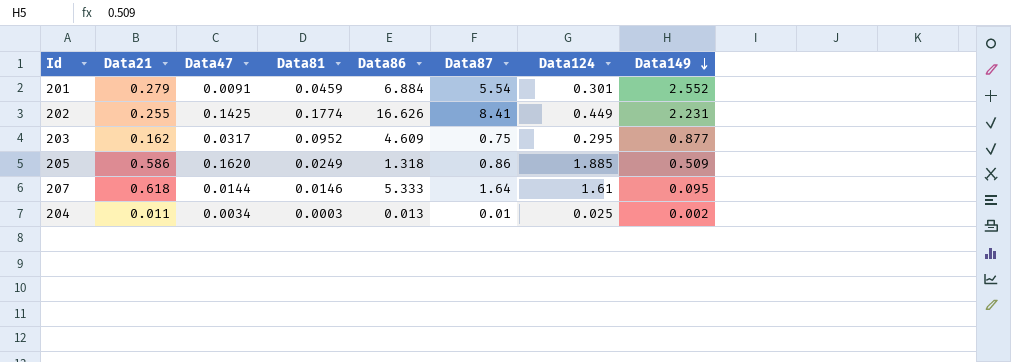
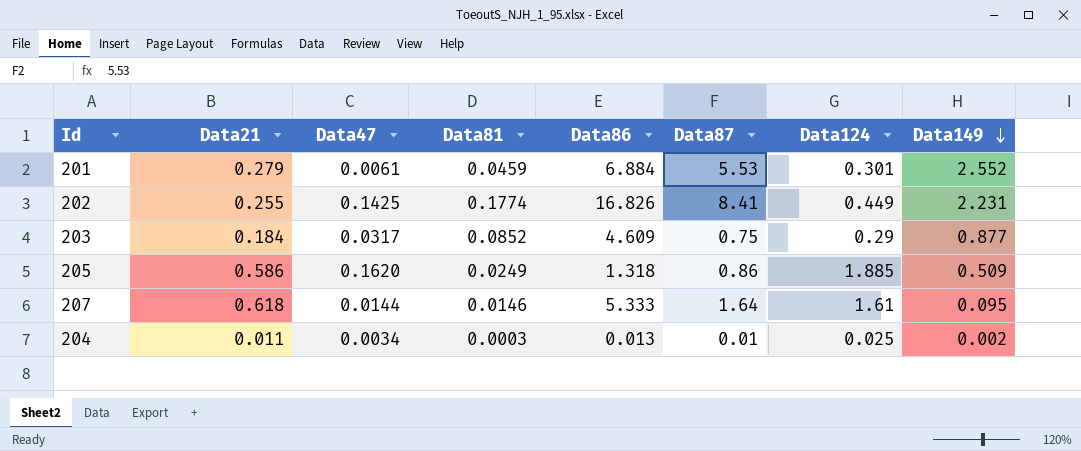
201 | Data47: 0.0091 -> 0.0061
201 | Data87: 5.54 -> 5.53
202 | Data86: 16.626 -> 16.826
203 | Data21: 0.162 -> 0.184
203 | Data81: 0.0952 -> 0.0852
203 | Data124: 0.295 -> 0.29

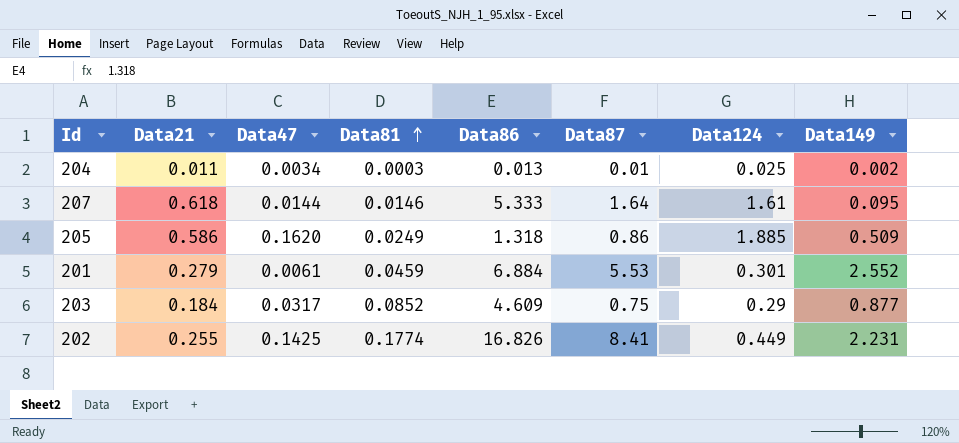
row order: Data149 descending -> Data81 ascending

